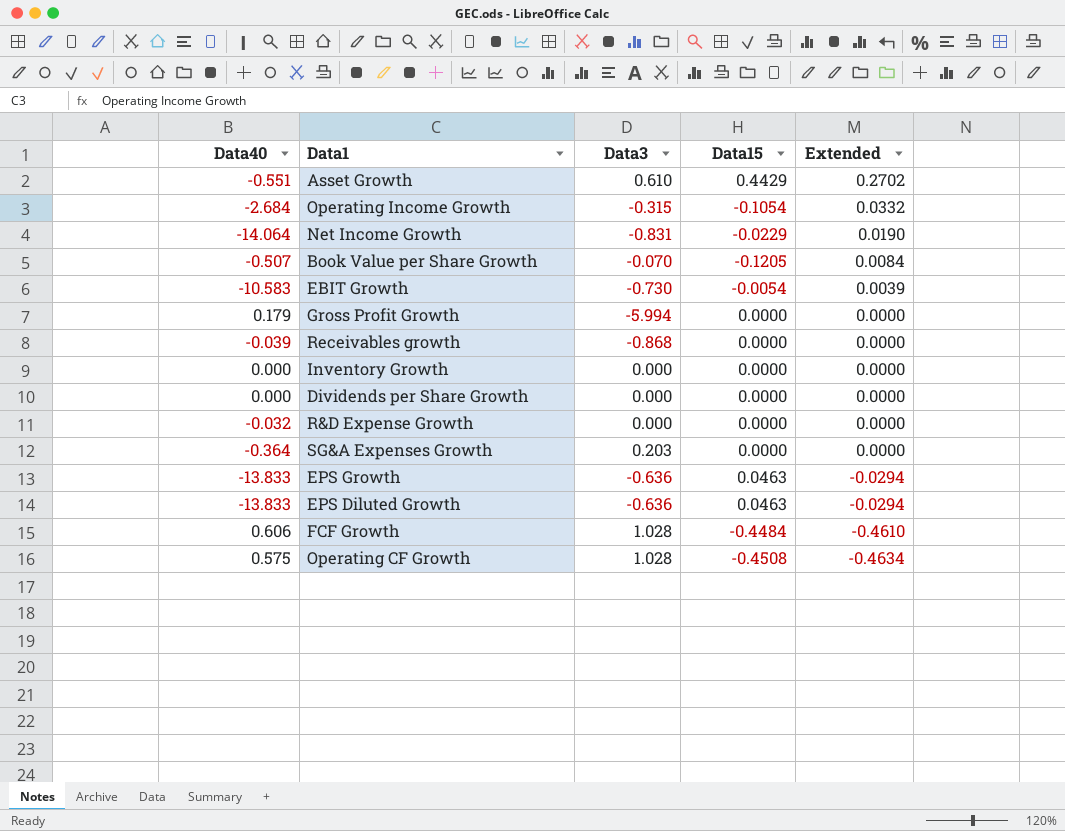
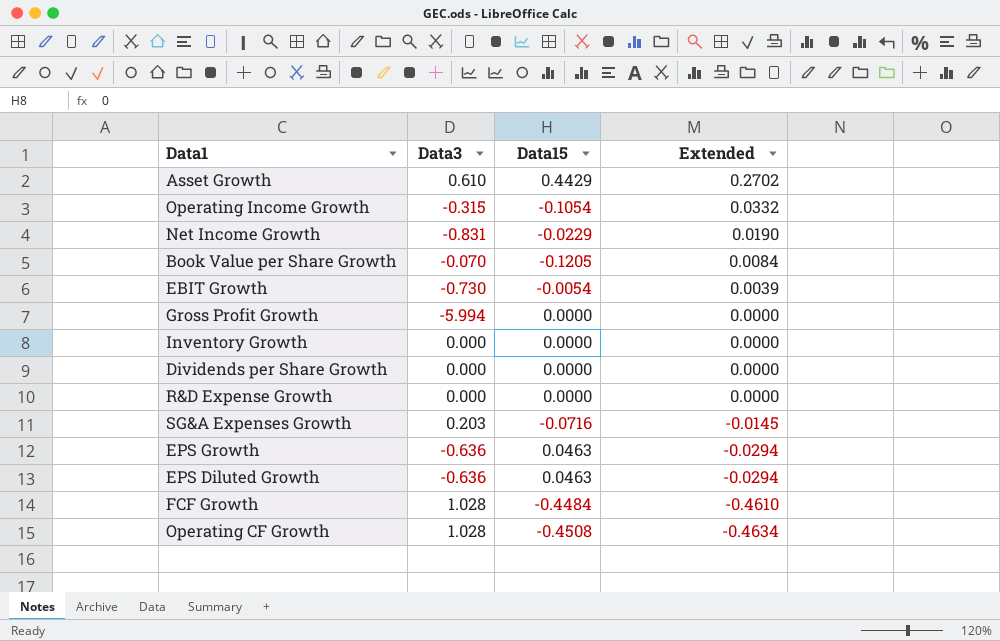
column Data40 | position: 1 -> none
row Receivables growth: -0.039 | -0.868 | 0.0000 | 0.0000 -> none
SG&A Expenses Growth | Data15: 0.0000 -> -0.0716
SG&A Expenses Growth | Extended: 0.0000 -> -0.0145

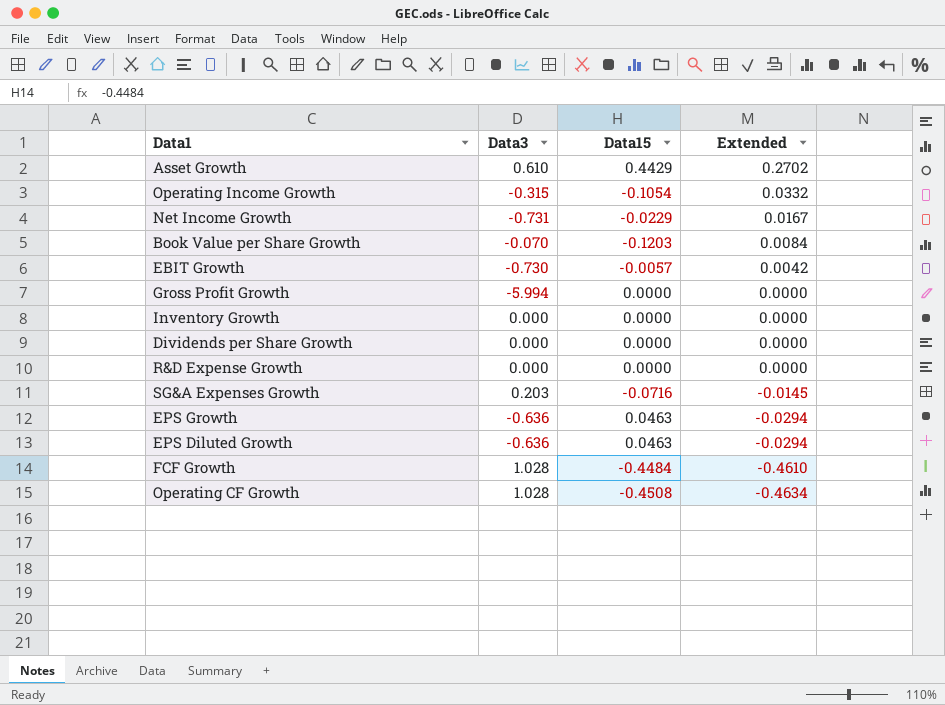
Net Income Growth | Data3: -0.831 -> -0.731
Net Income Growth | Extended: 0.0190 -> 0.0167
Book Value per Share Growth | Data15: -0.1205 -> -0.1203
EBIT Growth | Data15: -0.0054 -> -0.0057
EBIT Growth | Extended: 0.0039 -> 0.0042

